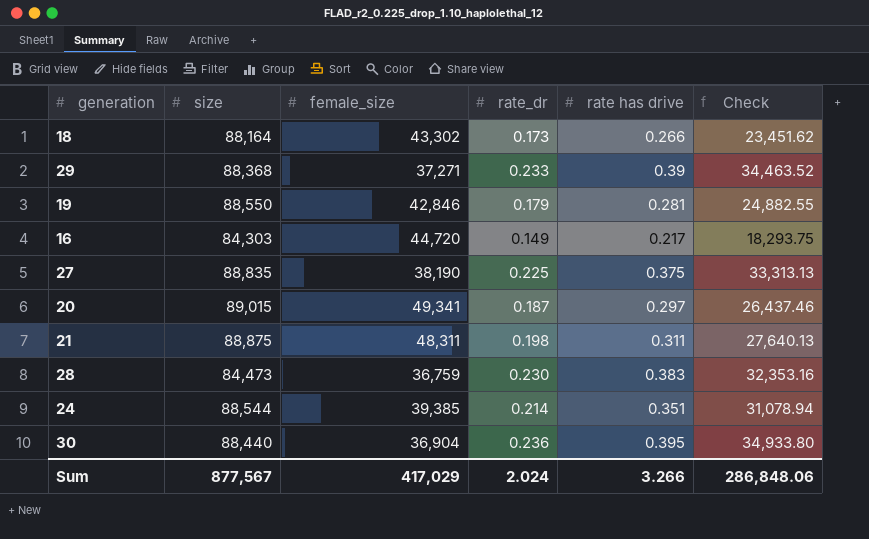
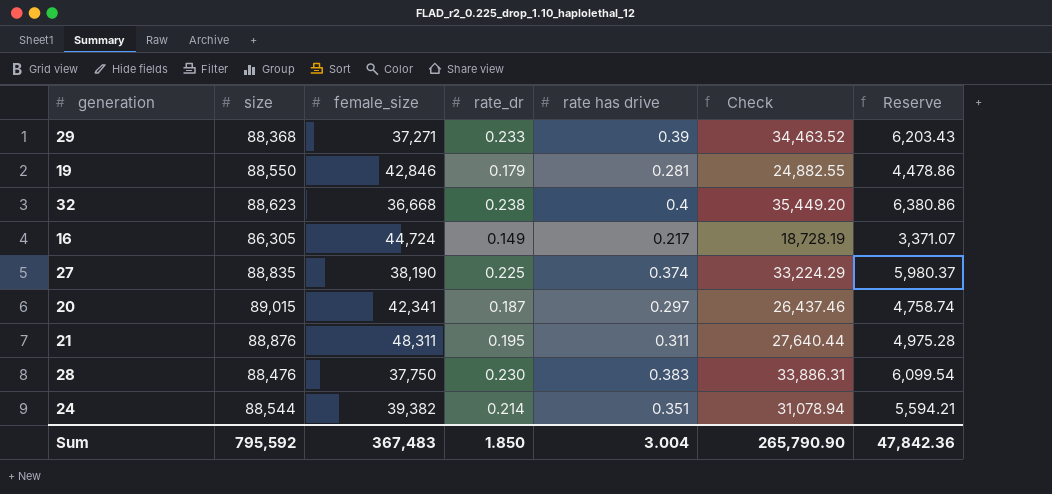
column Reserve | formula: none -> [Check] * 0.18
row 18: 88,164 | 43,302 | 0.173 | 0.266 | 23,451.62 -> none
row 30: 88,440 | 36,904 | 0.236 | 0.395 | 34,933.80 -> none
row 32: none -> 88,623 | 36,668 | 0.238 | 0.4 | 35,449.20 | 6,380.86
16 | size: 84,303 -> 86,305
16 | female_size: 44,720 -> 44,724
16 | Check: 18,293.75 -> 18,728.19
27 | rate has drive: 0.375 -> 0.374
27 | Check: 33,313.13 -> 33,224.29
20 | female_size: 49,341 -> 42,341
21 | size: 88,875 -> 88,876
21 | rate_dr: 0.198 -> 0.195
21 | Check: 27,640.13 -> 27,640.44
28 | size: 84,473 -> 88,476
28 | female_size: 36,759 -> 37,750
28 | Check: 32,353.16 -> 33,886.31
24 | female_size: 39,385 -> 39,382
Sum | size: 877,567 -> 795,592
Sum | female_size: 417,029 -> 367,483
Sum | rate_dr: 2.024 -> 1.850
Sum | rate has drive: 3.266 -> 3.004
Sum | Check: 286,848.06 -> 265,790.90

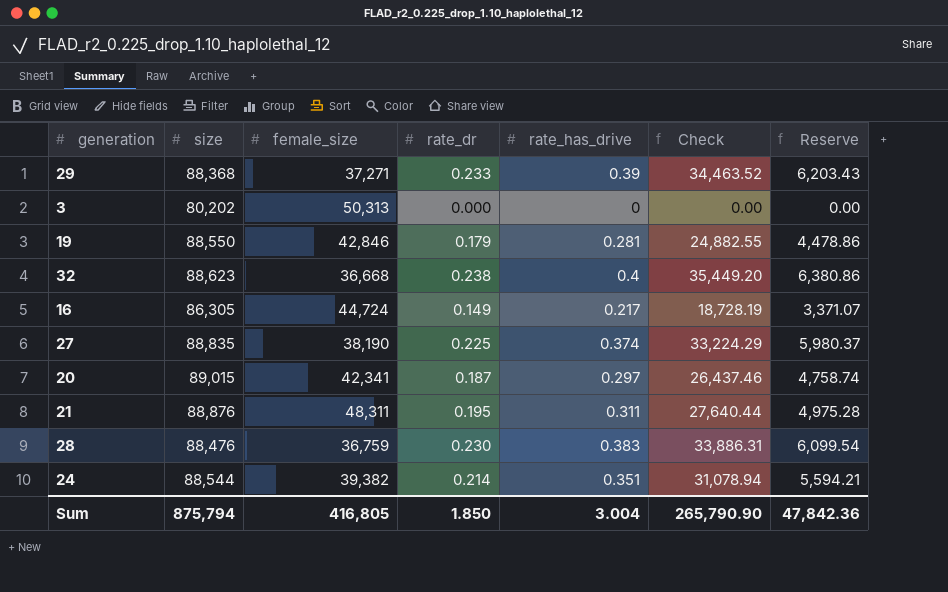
column name: rate has drive -> rate_has_drive
row 3: none -> 80,202 | 50,313 | 0.000 | 0 | 0.00 | 0.00
28 | female_size: 37,750 -> 36,759
Sum | size: 795,592 -> 875,794
Sum | female_size: 367,483 -> 416,805

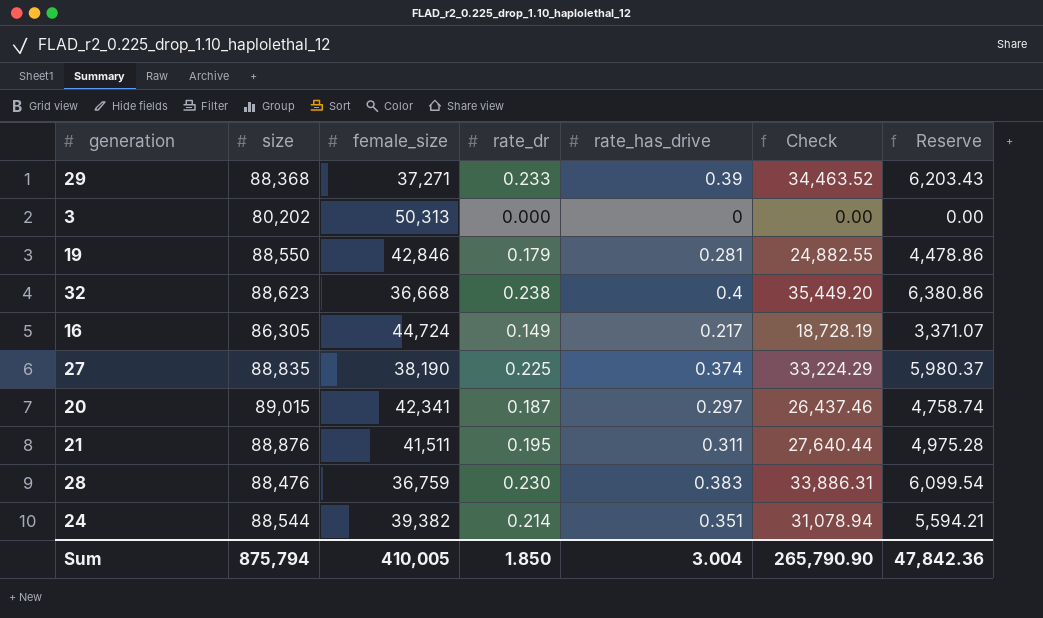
21 | female_size: 48,311 -> 41,511
Sum | female_size: 416,805 -> 410,005

